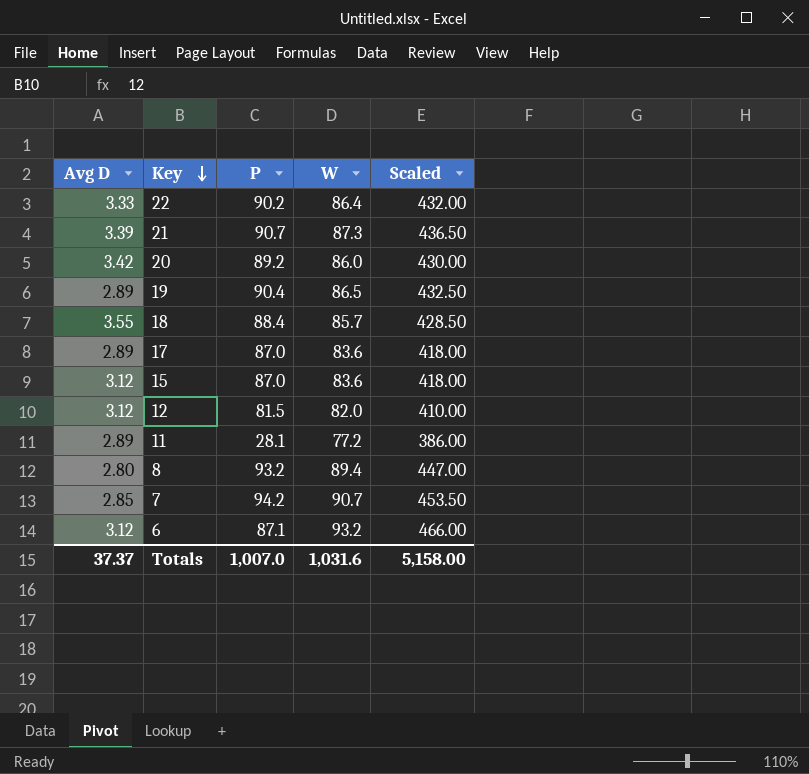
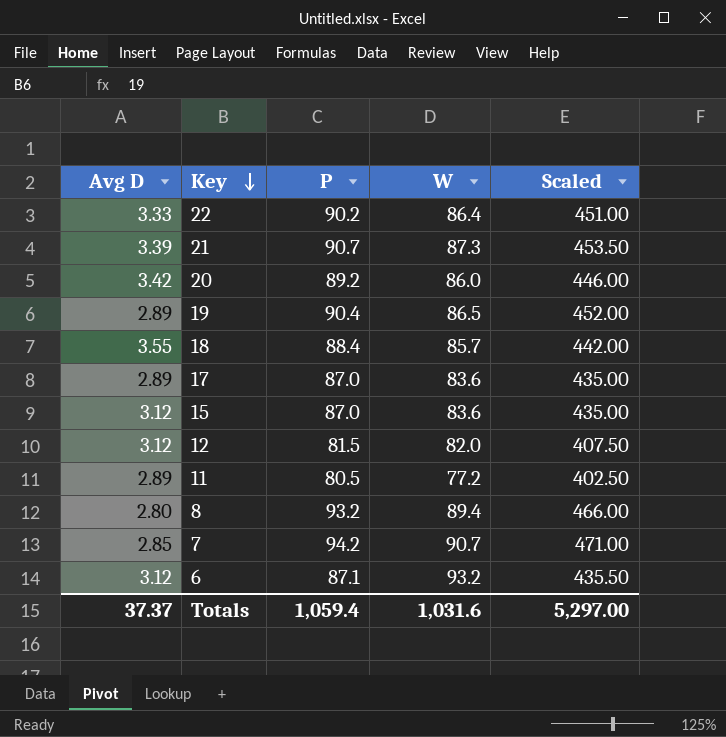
column Scaled | formula: [W] * 5 -> [P] * 5
11 | P: 28.1 -> 80.5
Totals | P: 1,007.0 -> 1,059.4
Totals | Scaled: 5,158.00 -> 5,297.00

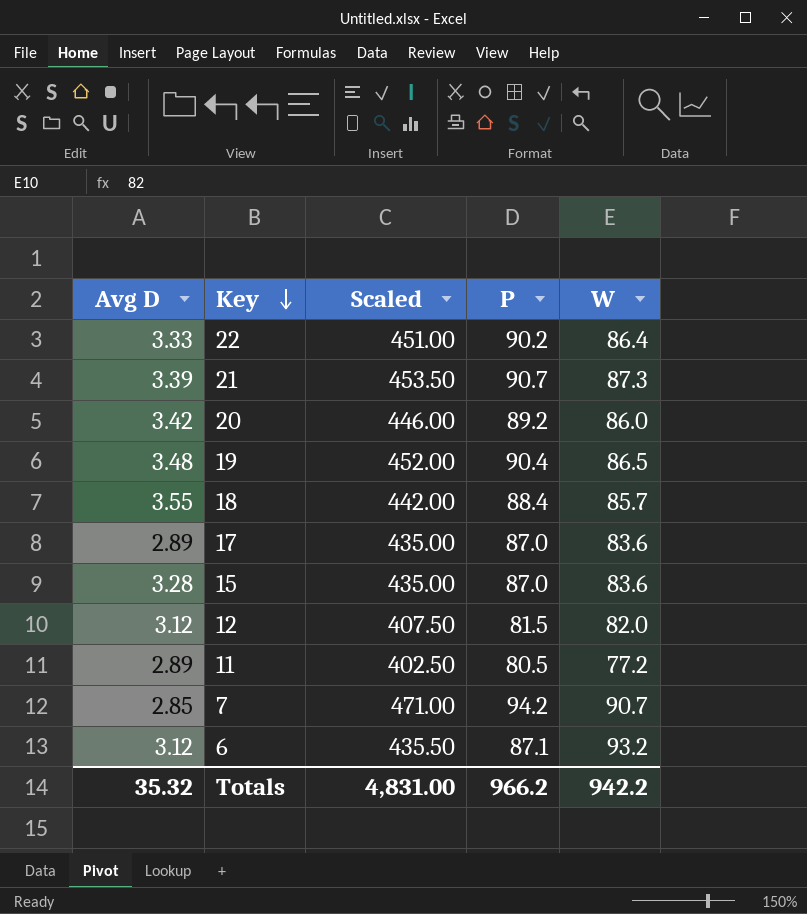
column Scaled | position: 5 -> 3
row 8: 2.80 | 93.2 | 89.4 | 466.00 -> none
19 | Avg D: 2.89 -> 3.48
15 | Avg D: 3.12 -> 3.28
Totals | Avg D: 37.37 -> 35.32
Totals | Scaled: 5,297.00 -> 4,831.00
Totals | P: 1,059.4 -> 966.2
Totals | W: 1,031.6 -> 942.2

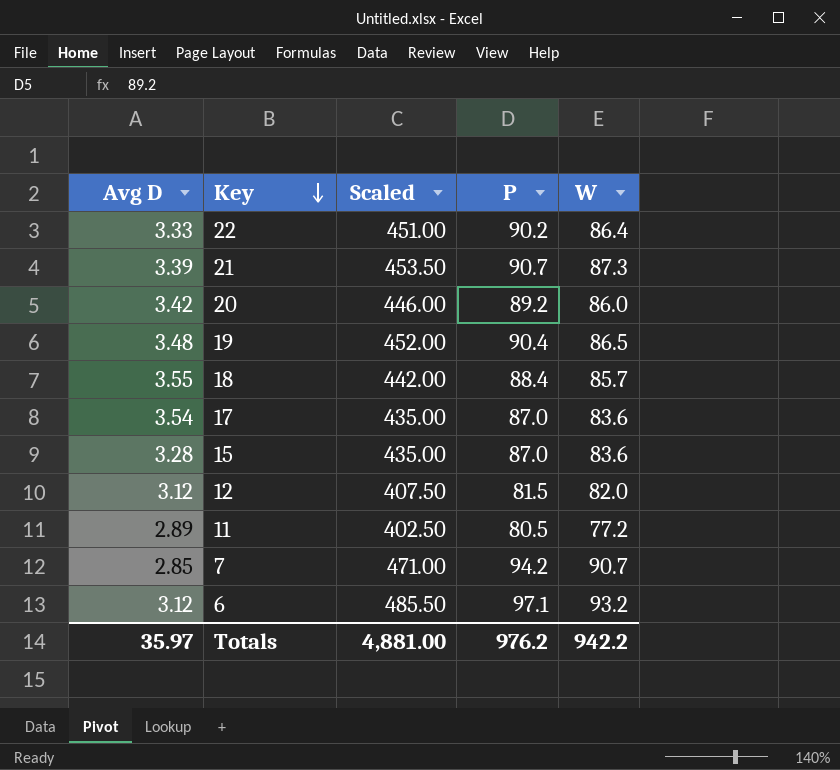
17 | Avg D: 2.89 -> 3.54
6 | Scaled: 435.50 -> 485.50
6 | P: 87.1 -> 97.1
Totals | Avg D: 35.32 -> 35.97
Totals | Scaled: 4,831.00 -> 4,881.00
Totals | P: 966.2 -> 976.2

